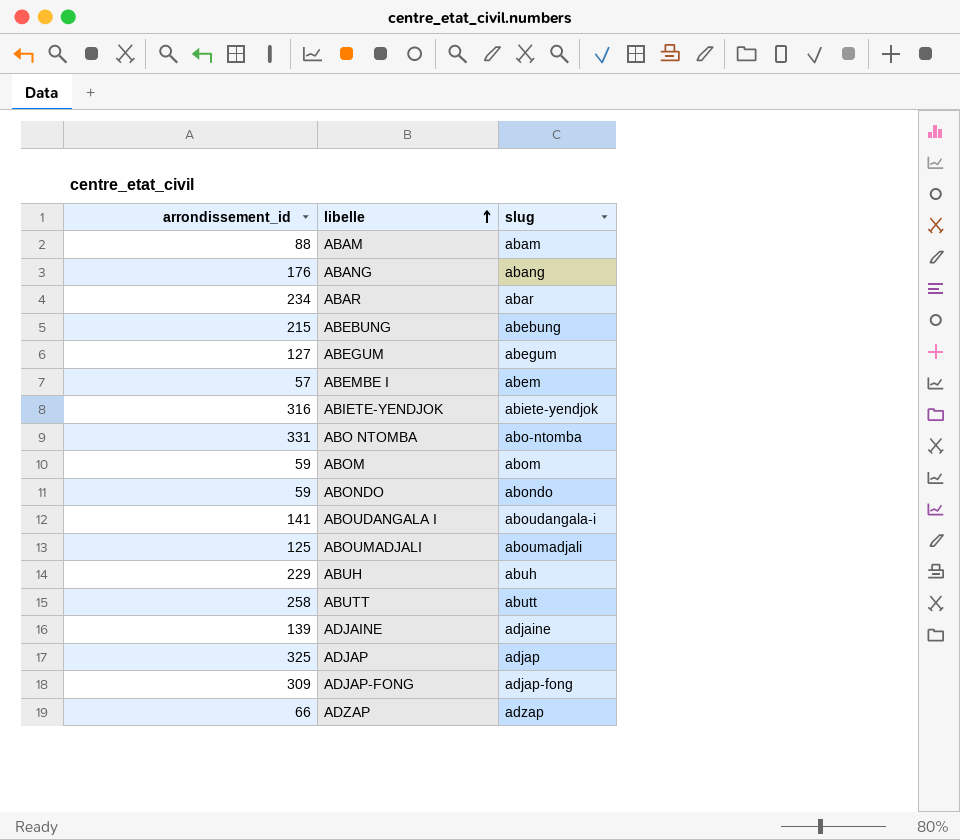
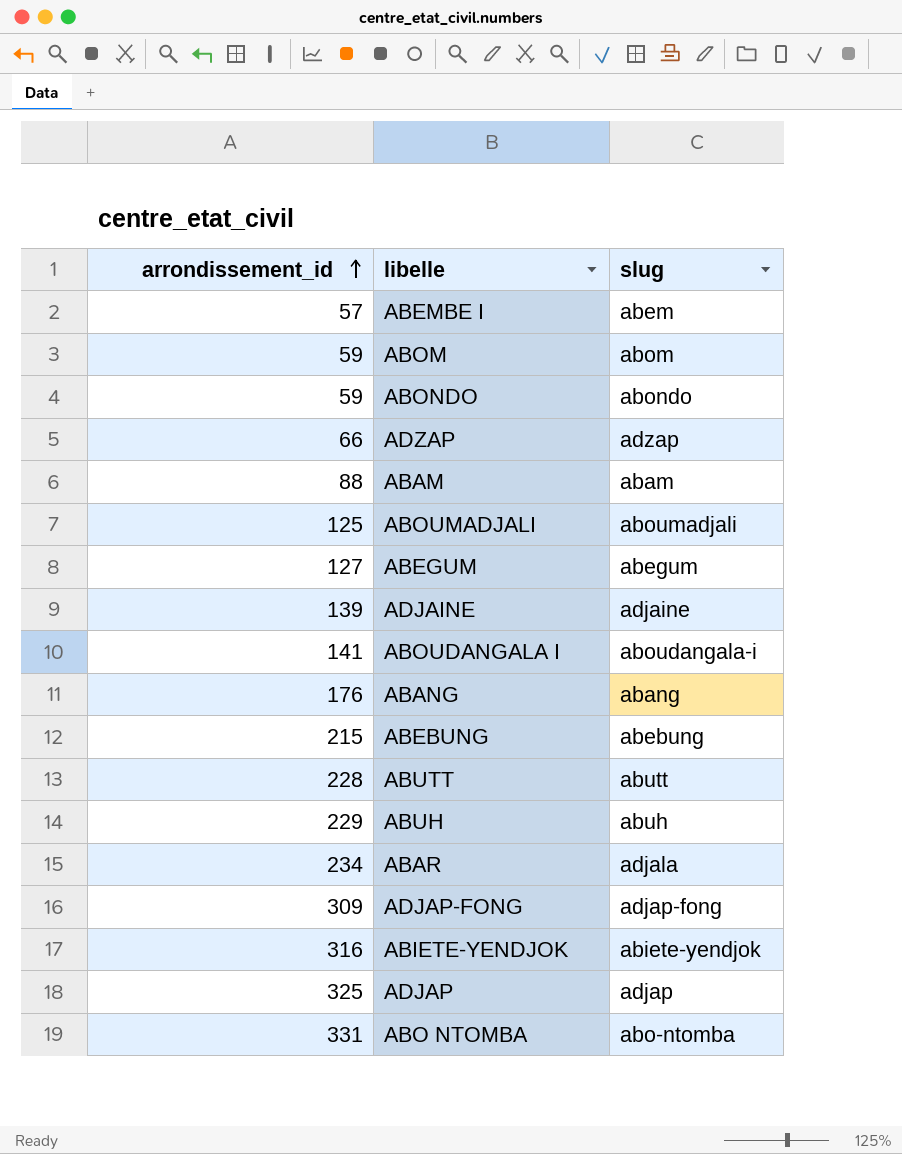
row order: libelle ascending -> arrondissement_id ascending
ABUTT | arrondissement_id: 258 -> 228
ABAR | slug: abar -> adjala

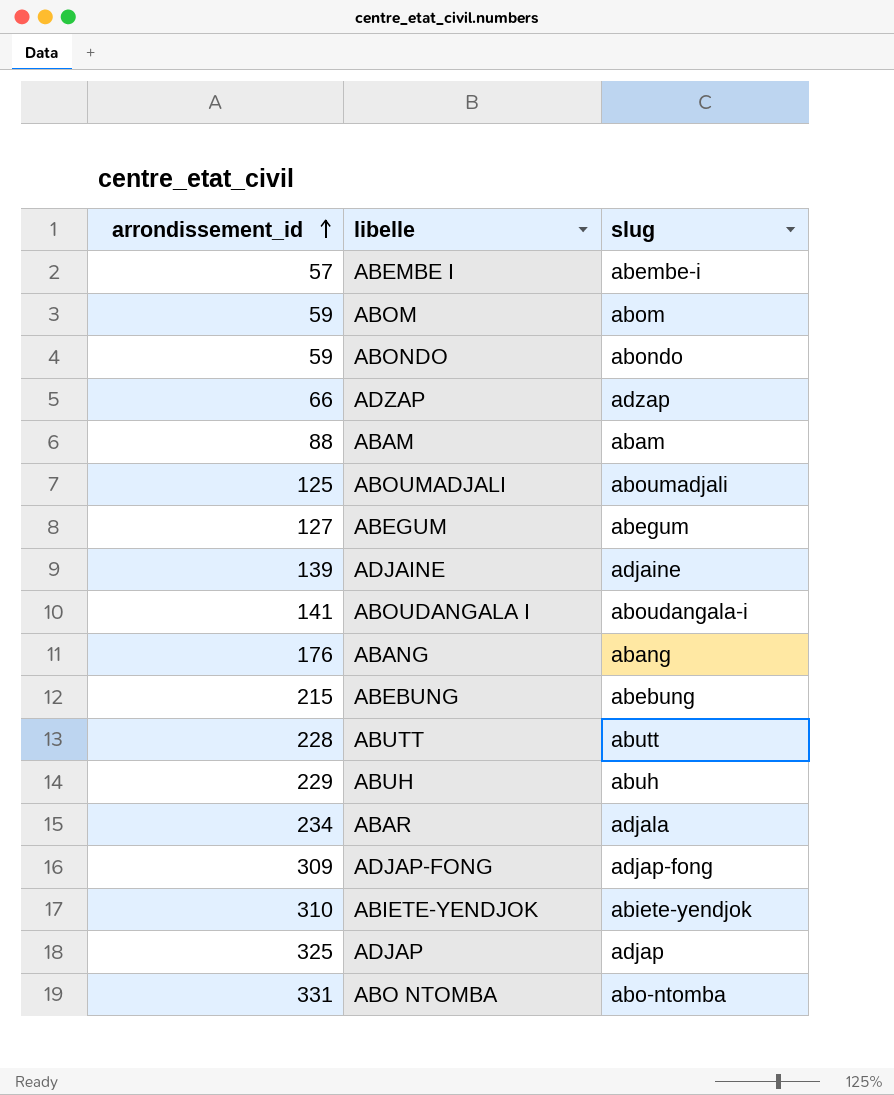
ABEMBE I | slug: abem -> abembe-i
ABIETE-YENDJOK | arrondissement_id: 316 -> 310

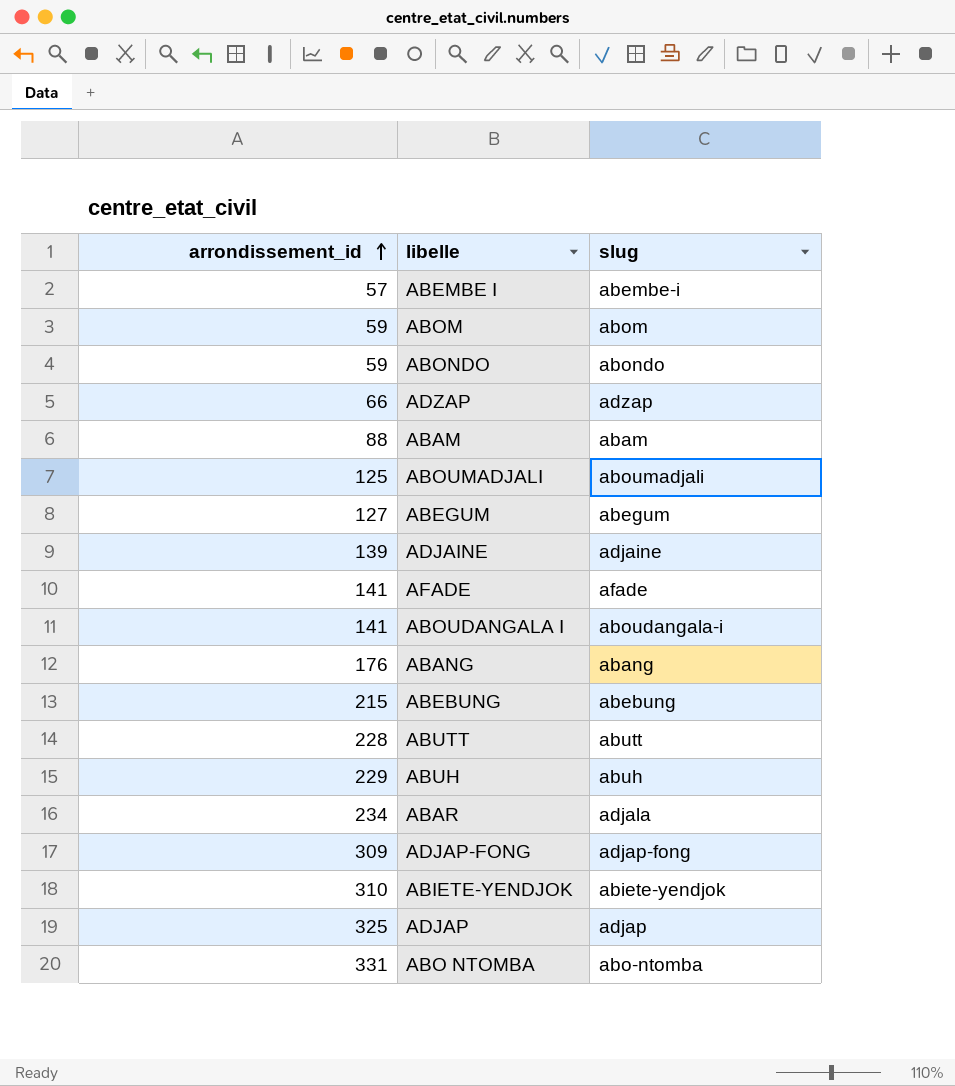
row AFADE: none -> 141 | afade

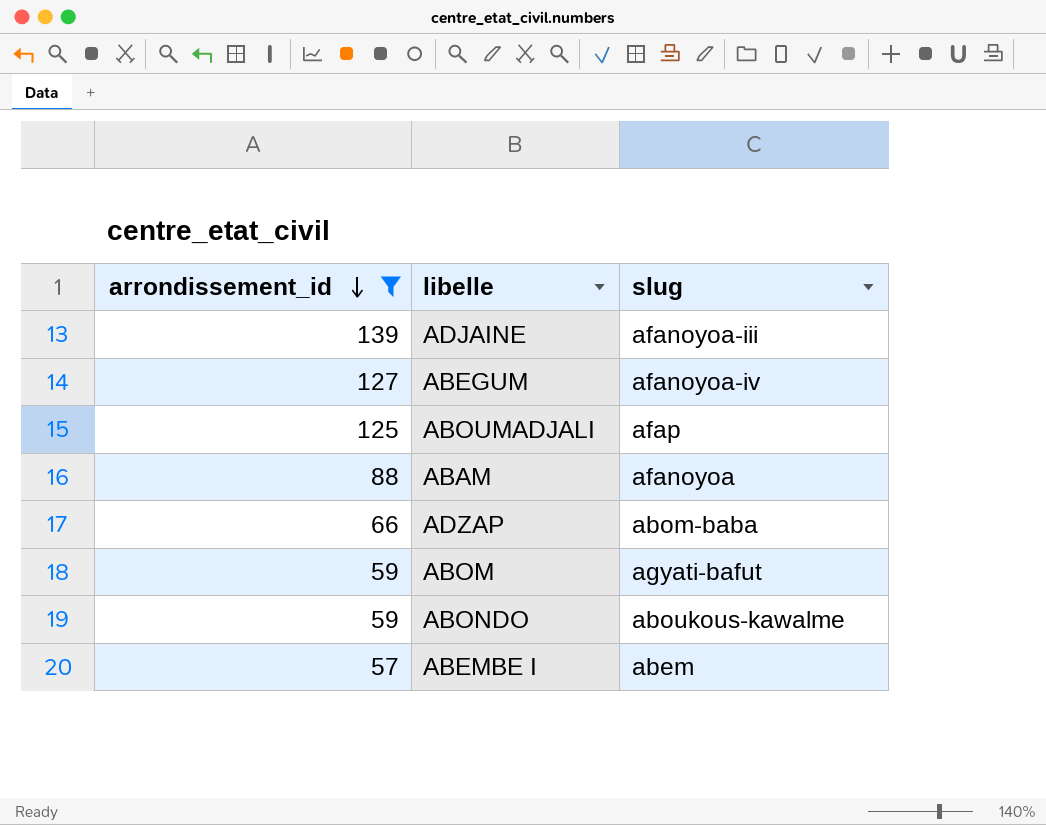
filter: none -> arrondissement_id <= 139
row order: arrondissement_id ascending -> arrondissement_id descending
ADJAINE | slug: adjaine -> afanoyoa-iii
ABEGUM | slug: abegum -> afanoyoa-iv
ABOUMADJALI | slug: aboumadjali -> afap
ABAM | slug: abam -> afanoyoa
ADZAP | slug: adzap -> abom-baba
ABOM | slug: abom -> agyati-bafut
ABONDO | slug: abondo -> aboukous-kawalme
ABEMBE I | slug: abembe-i -> abem

